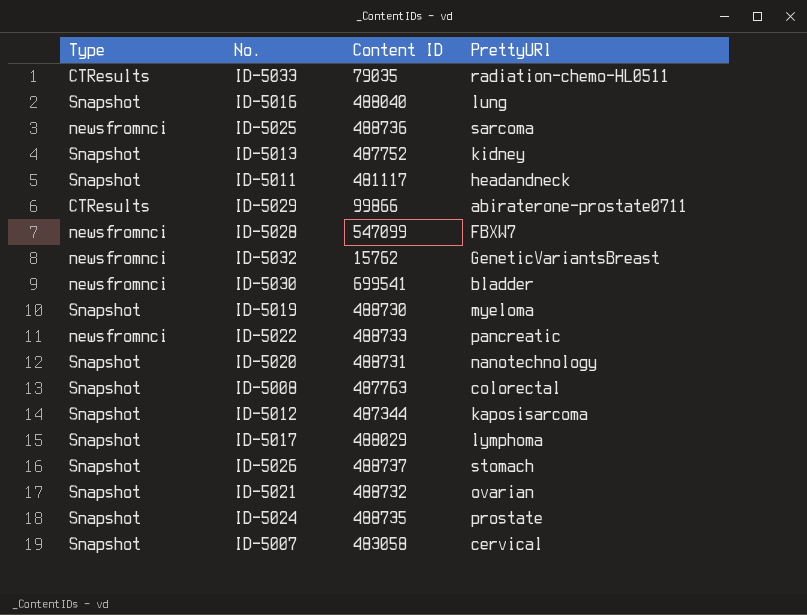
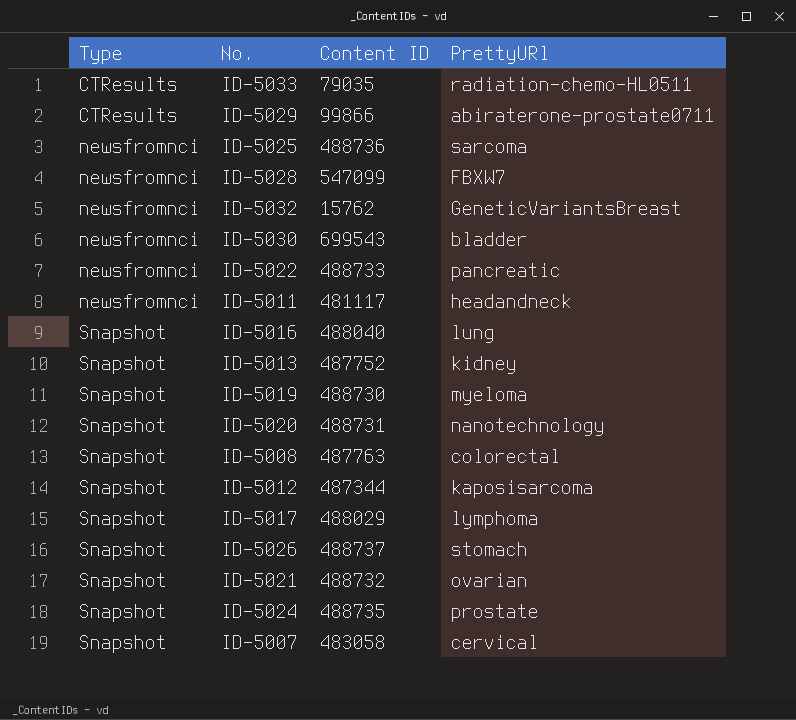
row order: none -> Type ascending
ID-5030 | Content ID: 699541 -> 699543
ID-5011 | Type: Snapshot -> newsfromnci

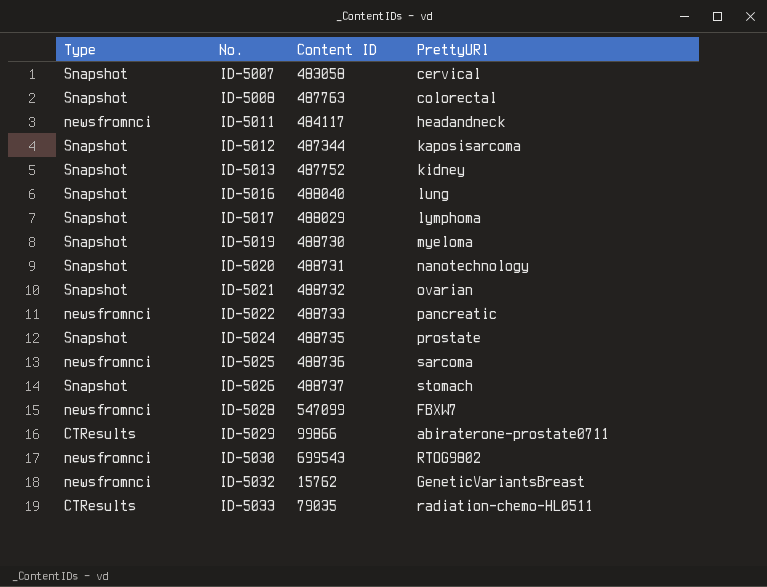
row order: Type ascending -> No. ascending
ID-5011 | Content ID: 481117 -> 484117
ID-5030 | PrettyURl: bladder -> RTOG9802

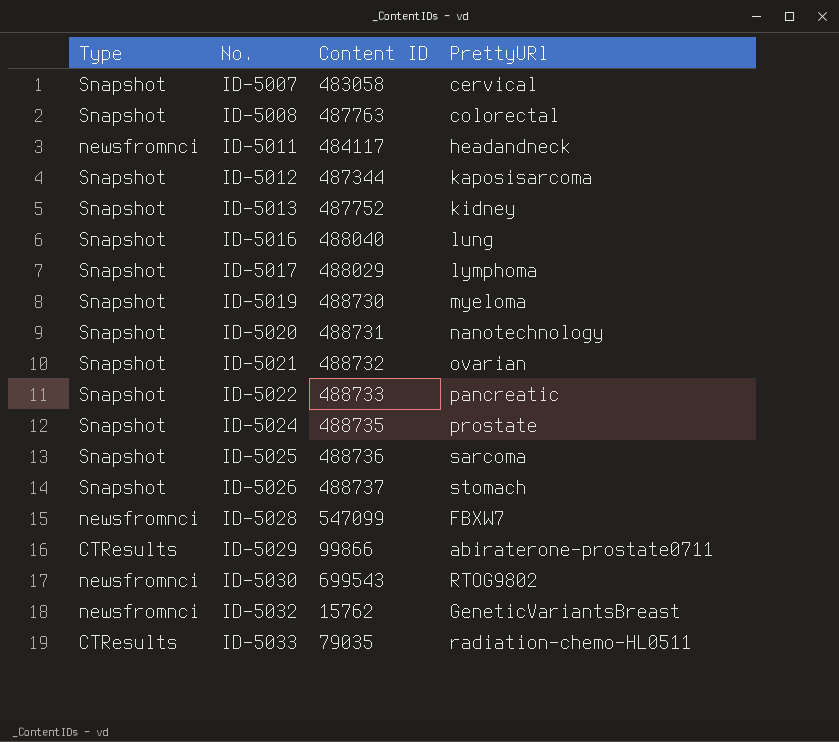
ID-5022 | Type: newsfromnci -> Snapshot
ID-5025 | Type: newsfromnci -> Snapshot

